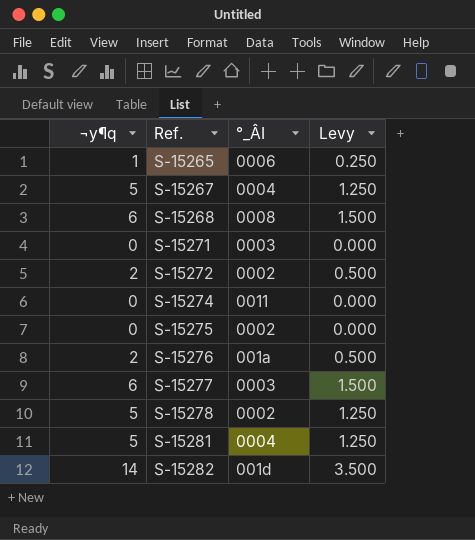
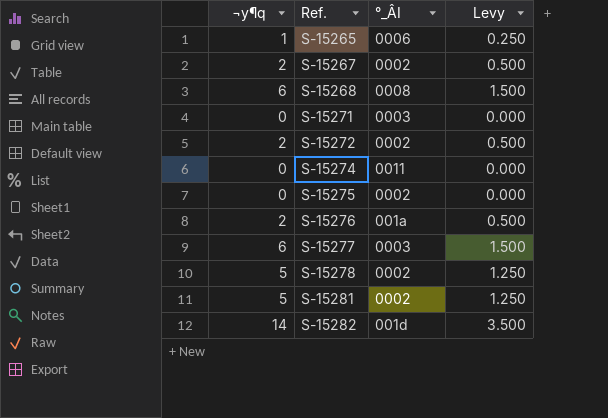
S-15267 | ¬y¶q: 5 -> 2
S-15267 | °_ÂI: 0004 -> 0002
S-15267 | Levy: 1.250 -> 0.500
S-15281 | °_ÂI: 0004 -> 0002

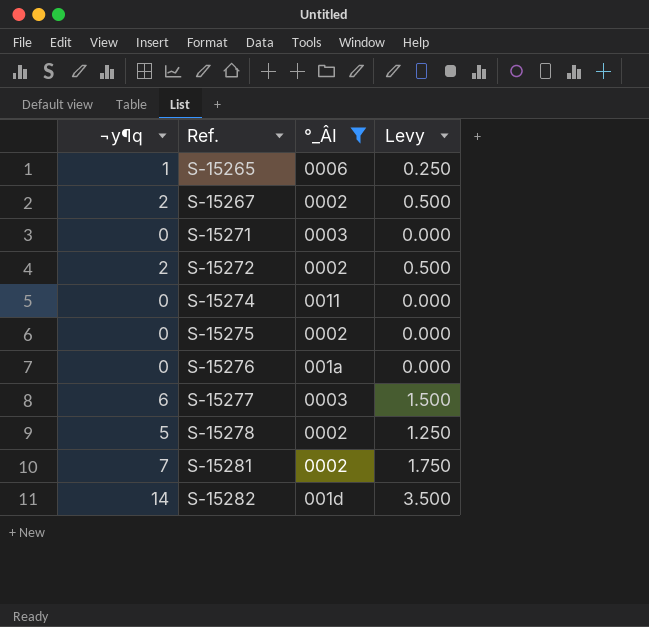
filter: none -> °_ÂI != 0008
S-15276 | ¬y¶q: 2 -> 0
S-15276 | Levy: 0.500 -> 0.000
S-15281 | ¬y¶q: 5 -> 7
S-15281 | Levy: 1.250 -> 1.750

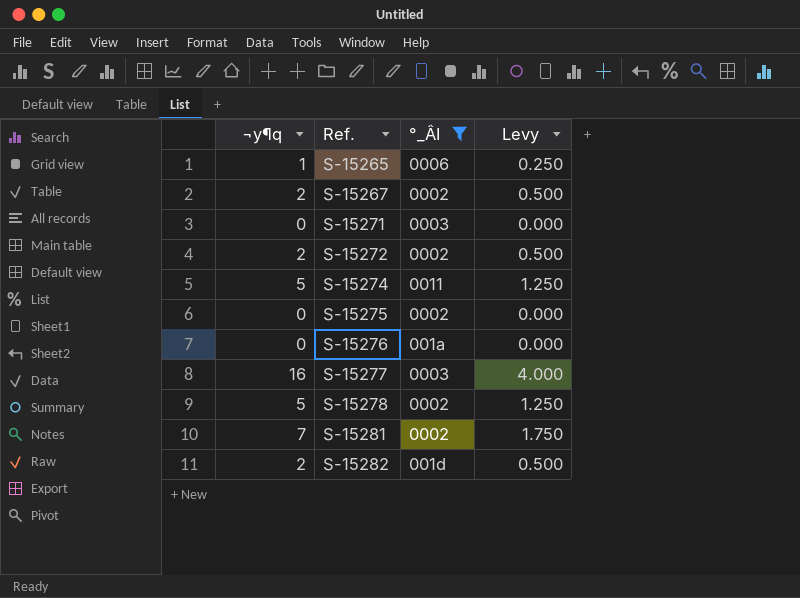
S-15274 | ¬y¶q: 0 -> 5
S-15274 | Levy: 0.000 -> 1.250
S-15277 | ¬y¶q: 6 -> 16
S-15277 | Levy: 1.500 -> 4.000
S-15282 | ¬y¶q: 14 -> 2
S-15282 | Levy: 3.500 -> 0.500

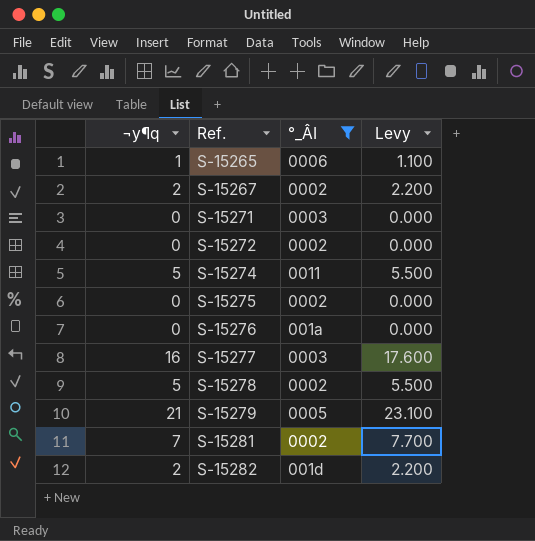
column Levy | formula: [¬y¶q] * 0.25 -> [¬y¶q] * 1.1
S-15272 | ¬y¶q: 2 -> 0
row S-15279: none -> 21 | 0005 | 23.100

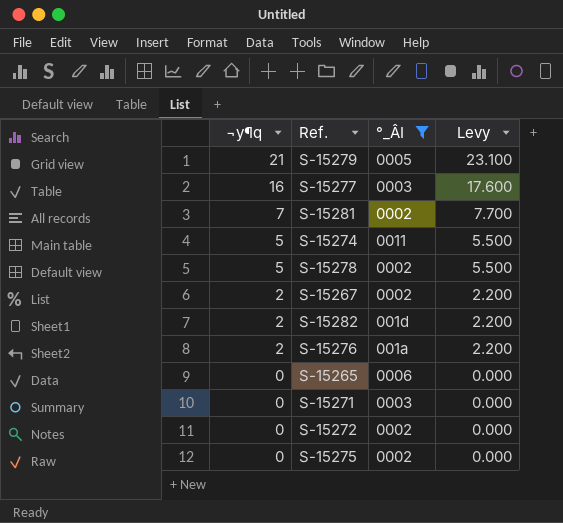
row order: Ref. ascending -> ¬y¶q descending
S-15276 | ¬y¶q: 0 -> 2
S-15276 | Levy: 0.000 -> 2.200
S-15265 | ¬y¶q: 1 -> 0
S-15265 | Levy: 1.100 -> 0.000

